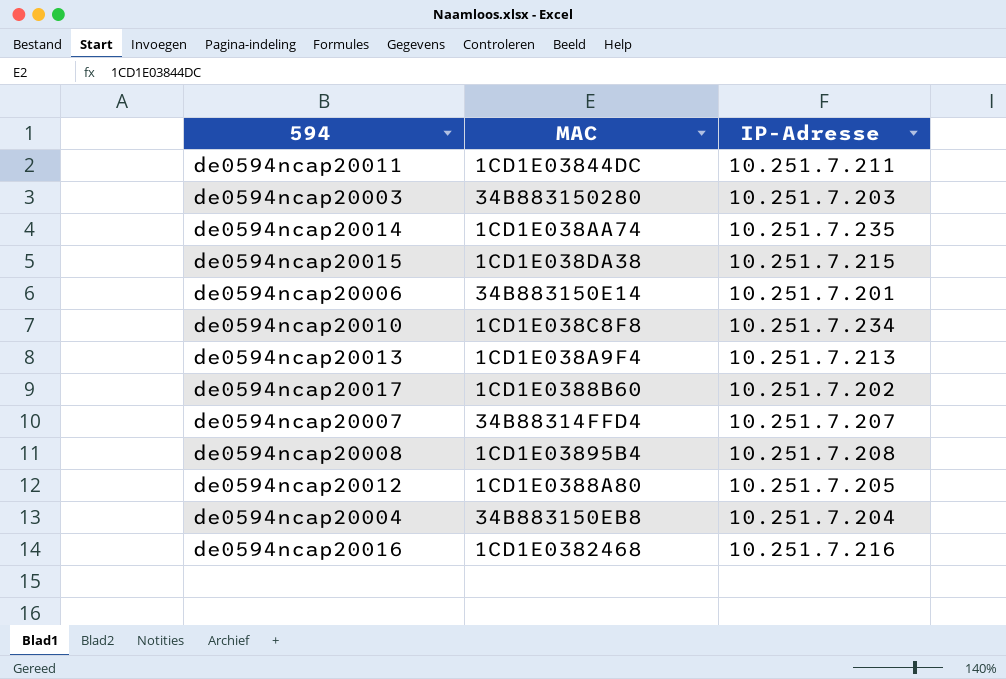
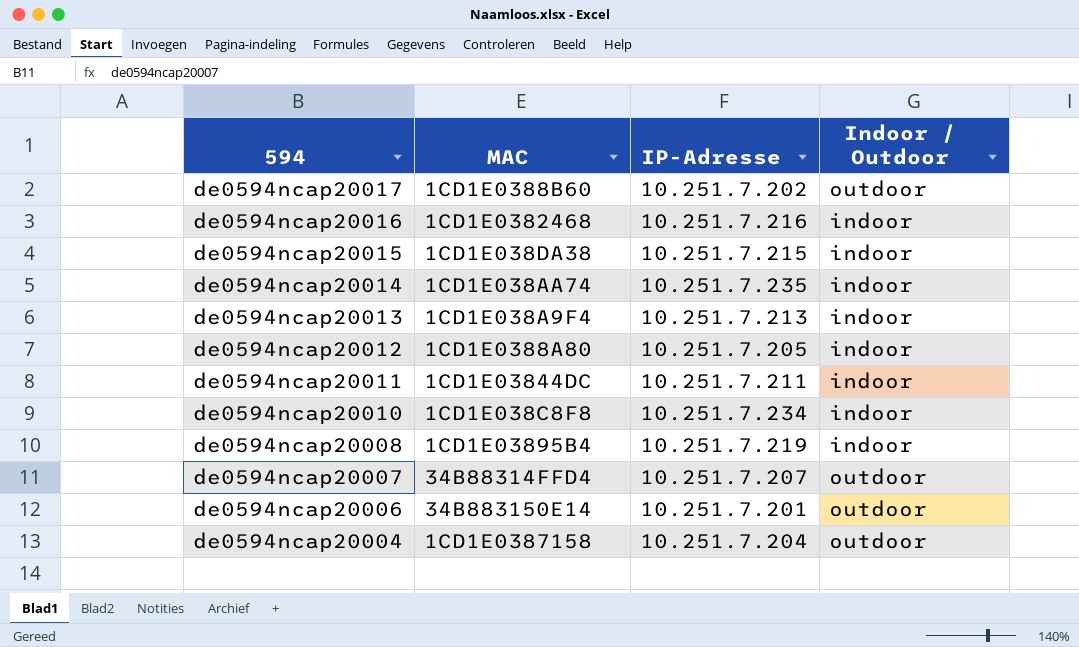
row order: none -> 594 descending
column Indoor / Outdoor | position: none -> 4
row de0594ncap20003: 34B883150280 | 10.251.7.203 -> none
de0594ncap20008 | IP-Adresse: 10.251.7.208 -> 10.251.7.219
de0594ncap20004 | MAC: 34B883150EB8 -> 1CD1E0387158

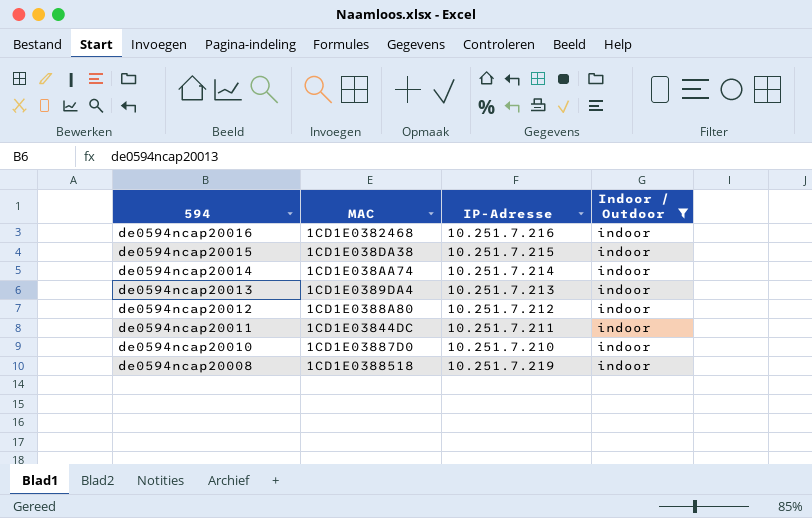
filter: none -> Indoor / Outdoor = indoor
de0594ncap20014 | IP-Adresse: 10.251.7.235 -> 10.251.7.214
de0594ncap20013 | MAC: 1CD1E038A9F4 -> 1CD1E0389DA4
de0594ncap20012 | IP-Adresse: 10.251.7.205 -> 10.251.7.212
de0594ncap20010 | MAC: 1CD1E038C8F8 -> 1CD1E03887D0
de0594ncap20010 | IP-Adresse: 10.251.7.234 -> 10.251.7.210
de0594ncap20008 | MAC: 1CD1E03895B4 -> 1CD1E0388518

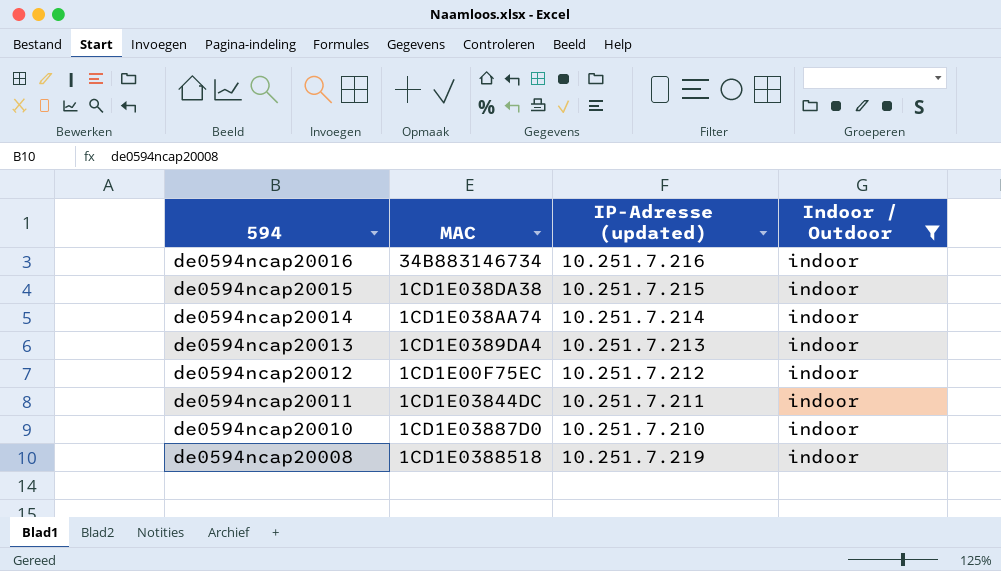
column name: IP-Adresse -> IP-Adresse (updated)
de0594ncap20016 | MAC: 1CD1E0382468 -> 34B883146734
de0594ncap20012 | MAC: 1CD1E0388A80 -> 1CD1E00F75EC

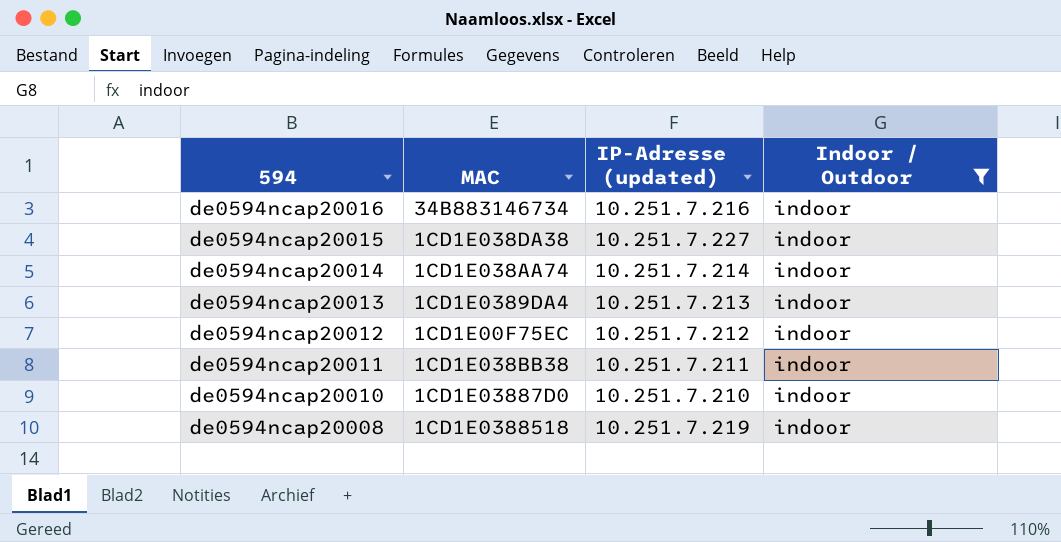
de0594ncap20015 | IP-Adresse (updated): 10.251.7.215 -> 10.251.7.227
de0594ncap20011 | MAC: 1CD1E03844DC -> 1CD1E038BB38

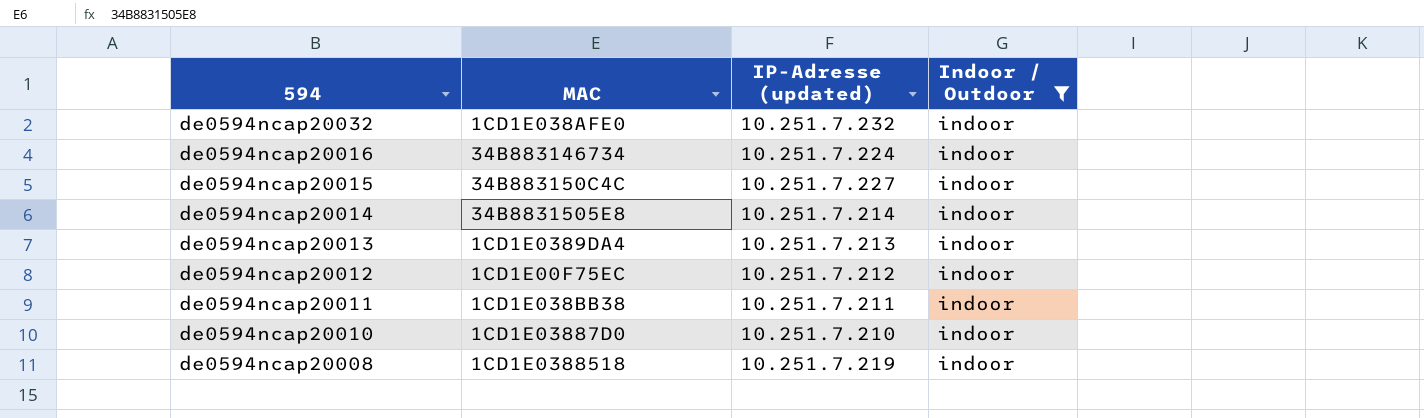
row de0594ncap20032: none -> 1CD1E038AFE0 | 10.251.7.232 | indoor
de0594ncap20016 | IP-Adresse (updated): 10.251.7.216 -> 10.251.7.224
de0594ncap20015 | MAC: 1CD1E038DA38 -> 34B883150C4C
de0594ncap20014 | MAC: 1CD1E038AA74 -> 34B8831505E8

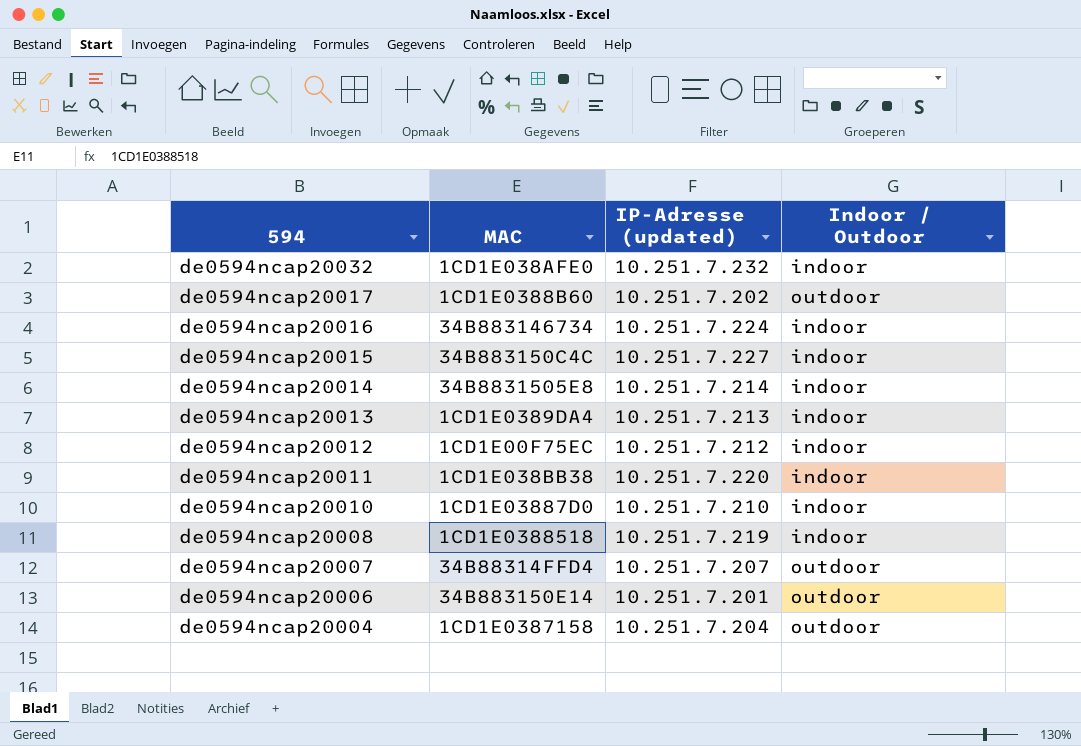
filter: Indoor / Outdoor = indoor -> none
de0594ncap20011 | IP-Adresse (updated): 10.251.7.211 -> 10.251.7.220

